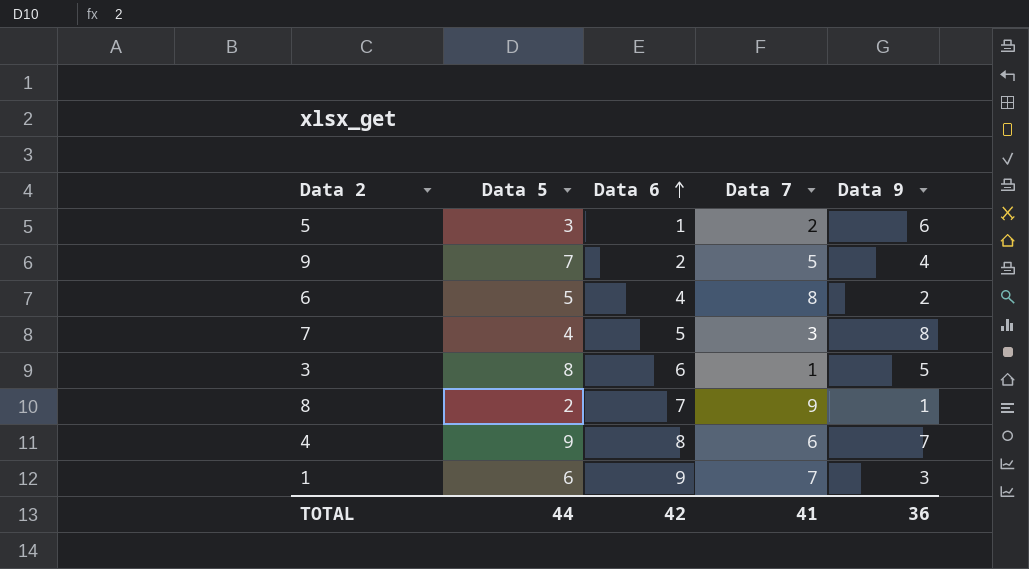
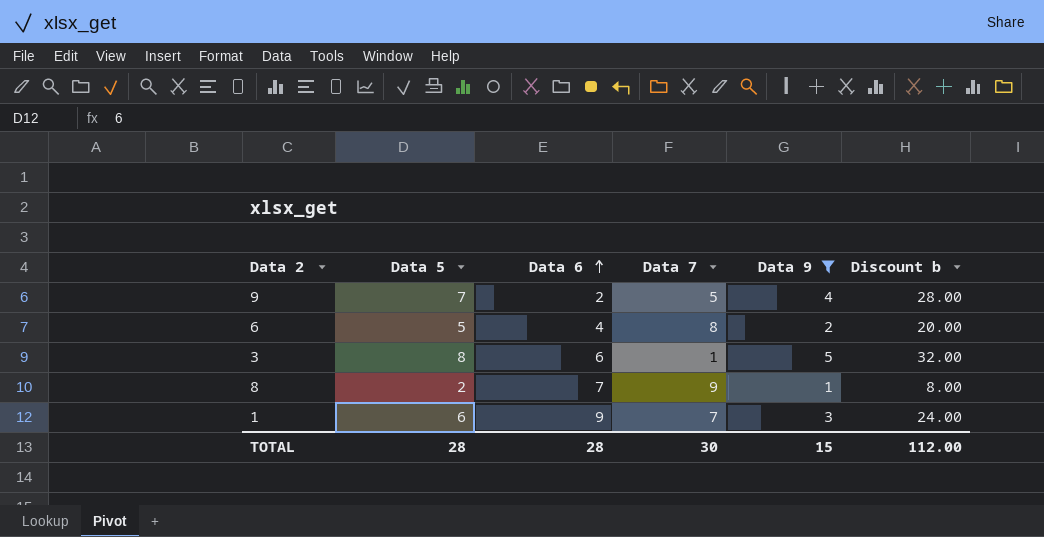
filter: none -> Data 9 <= 5
column Discount b | formula: none -> [Data 5] * 4
TOTAL | Data 5: 44 -> 28
TOTAL | Data 6: 42 -> 28
TOTAL | Data 7: 41 -> 30
TOTAL | Data 9: 36 -> 15

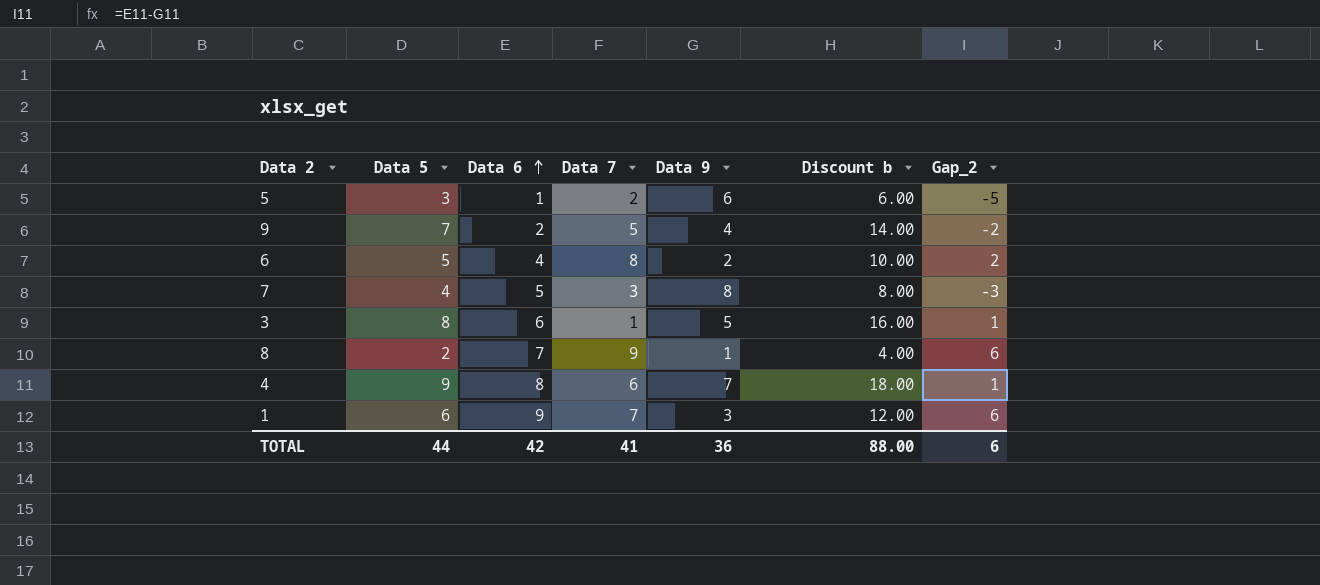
filter: Data 9 <= 5 -> none
column Discount b | formula: [Data 5] * 4 -> [Data 5] * 2
column Gap_2 | formula: none -> [Data 6] - [Data 9]
TOTAL | Data 5: 28 -> 44
TOTAL | Data 6: 28 -> 42
TOTAL | Data 7: 30 -> 41
TOTAL | Data 9: 15 -> 36
TOTAL | Discount b: 112.00 -> 88.00

